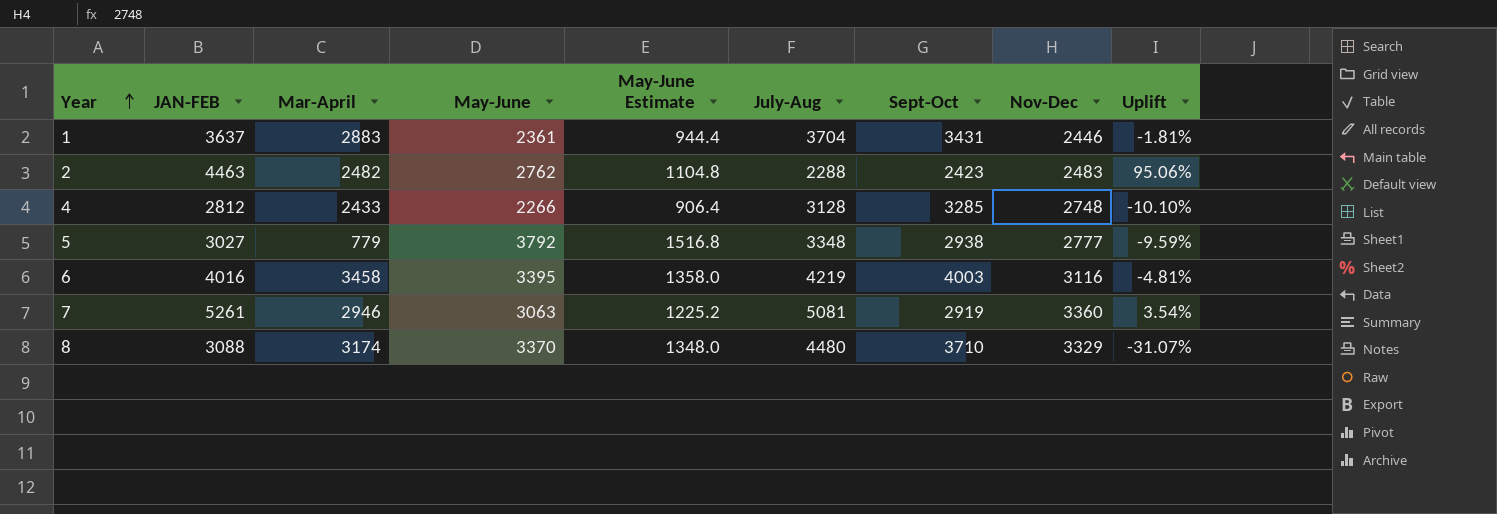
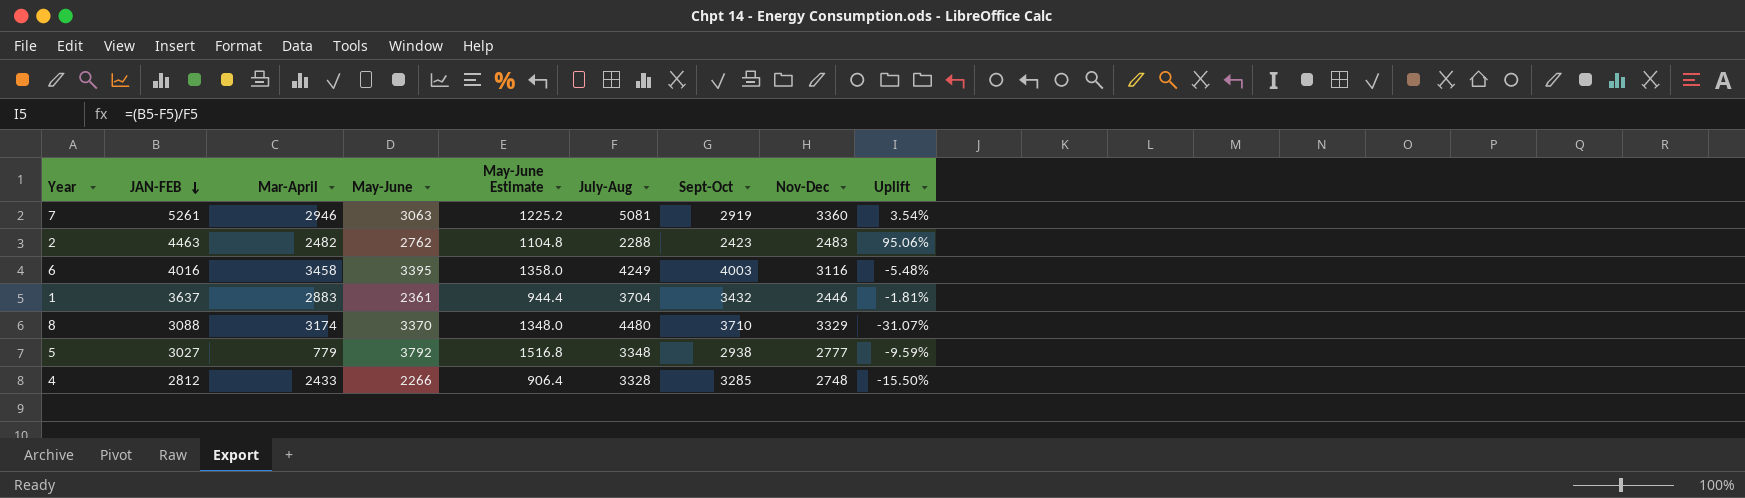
row order: Year ascending -> JAN-FEB descending
6 | July-Aug: 4219 -> 4249
6 | Uplift: -4.81% -> -5.48%
1 | Sept-Oct: 3431 -> 3432
4 | July-Aug: 3128 -> 3328
4 | Uplift: -10.10% -> -15.50%

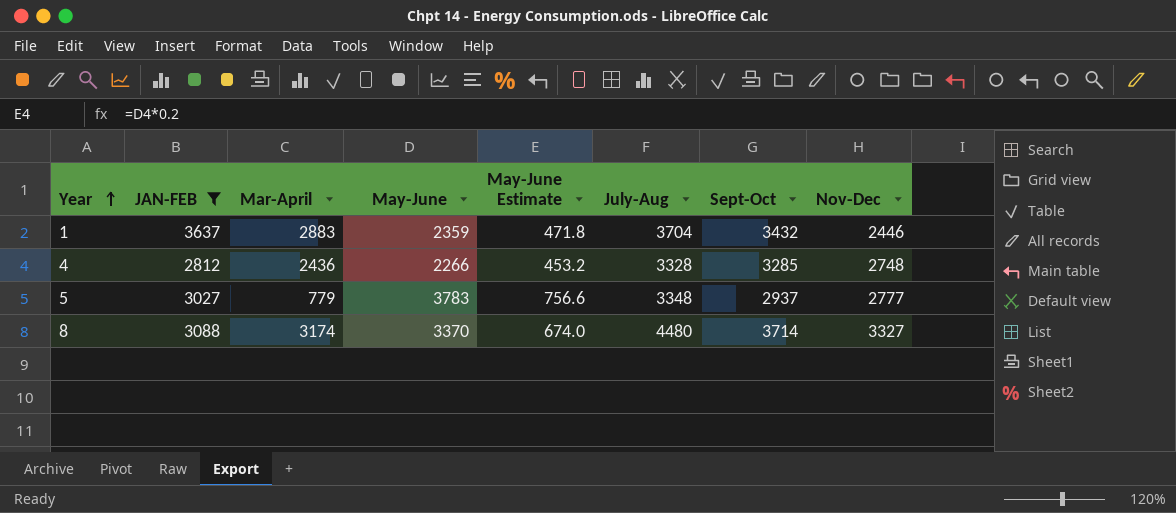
filter: none -> JAN-FEB <= 3637
row order: JAN-FEB descending -> Year ascending
column Uplift | formula: ([JAN-FEB] - [July-Aug]) / [July-Aug] -> none
column May-June Estimate | formula: [May-June] * 0.4 -> [May-June] * 0.2
1 | May-June: 2361 -> 2359
4 | Mar-April: 2433 -> 2436
5 | May-June: 3792 -> 3783
5 | Sept-Oct: 2938 -> 2937
8 | Sept-Oct: 3710 -> 3714
8 | Nov-Dec: 3329 -> 3327

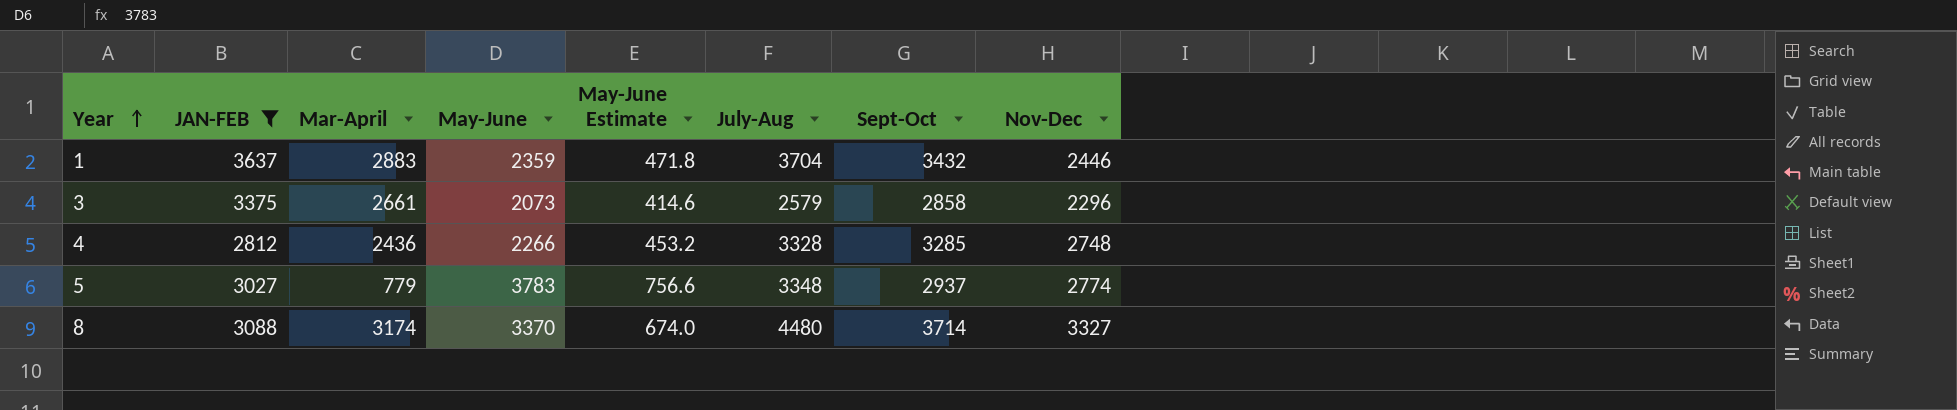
row 3: none -> 3375 | 2661 | 2073 | 414.6 | 2579 | 2858 | 2296
5 | Nov-Dec: 2777 -> 2774

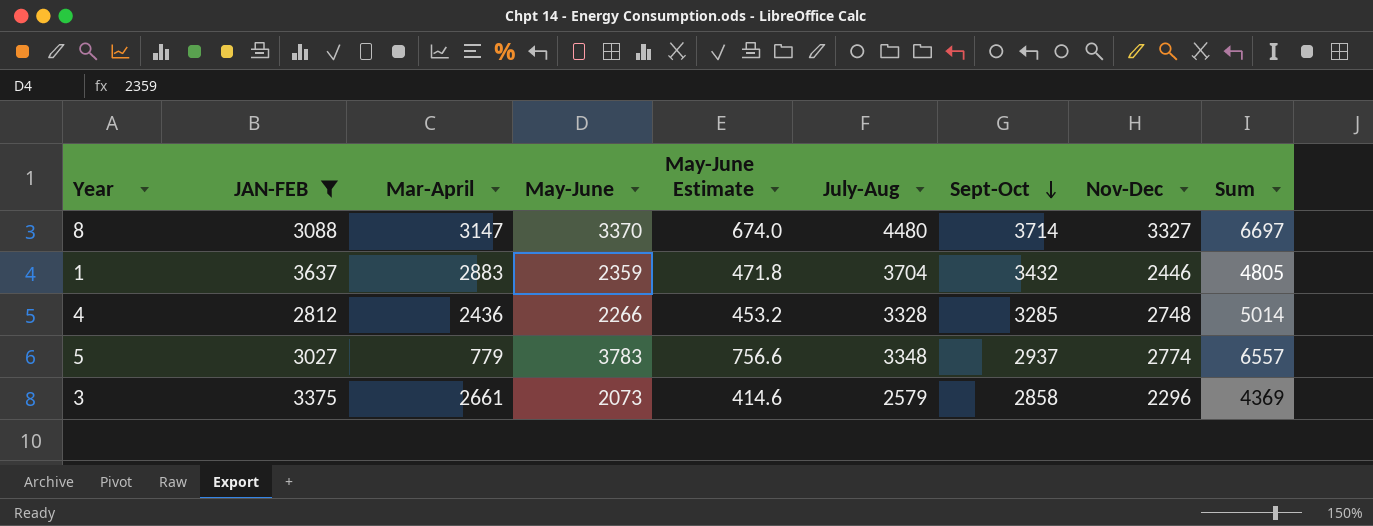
row order: Year ascending -> Sept-Oct descending
column Sum | formula: none -> [May-June] + [Nov-Dec]
8 | Mar-April: 3174 -> 3147

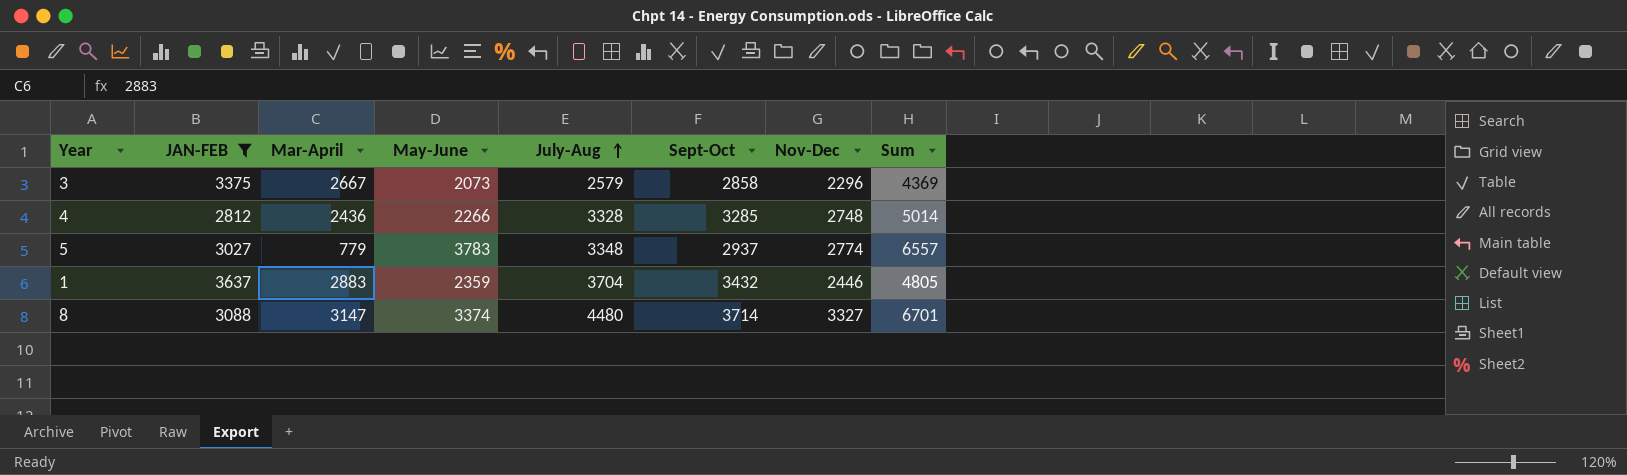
row order: Sept-Oct descending -> July-Aug ascending
column May-June Estimate | formula: [May-June] * 0.2 -> none
3 | Mar-April: 2661 -> 2667
8 | May-June: 3370 -> 3374
8 | Sum: 6697 -> 6701

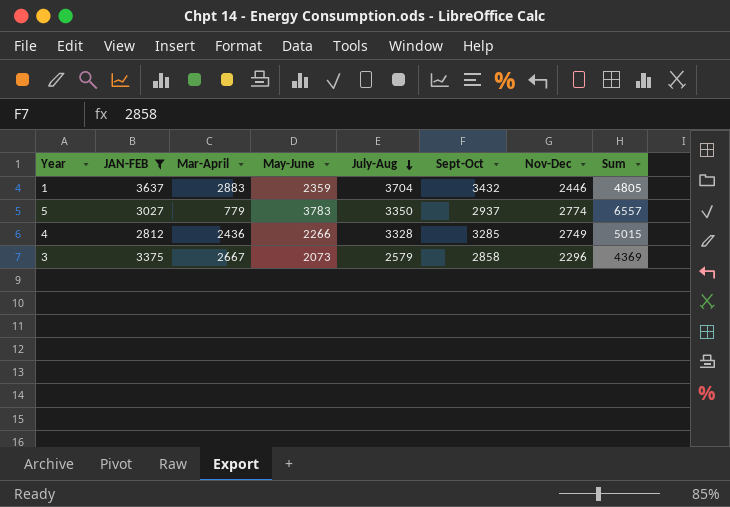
row order: July-Aug ascending -> July-Aug descending
row 8: 3088 | 3147 | 3374 | 4480 | 3714 | 3327 | 6701 -> none
5 | July-Aug: 3348 -> 3350
4 | Nov-Dec: 2748 -> 2749
4 | Sum: 5014 -> 5015

